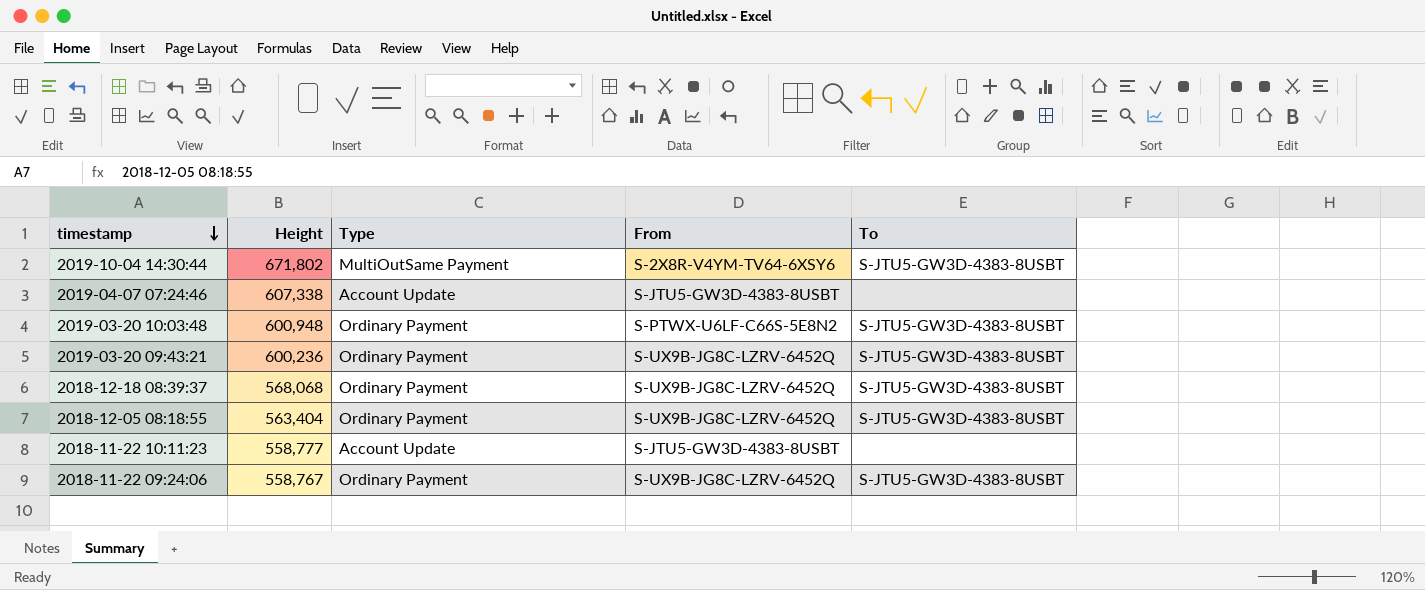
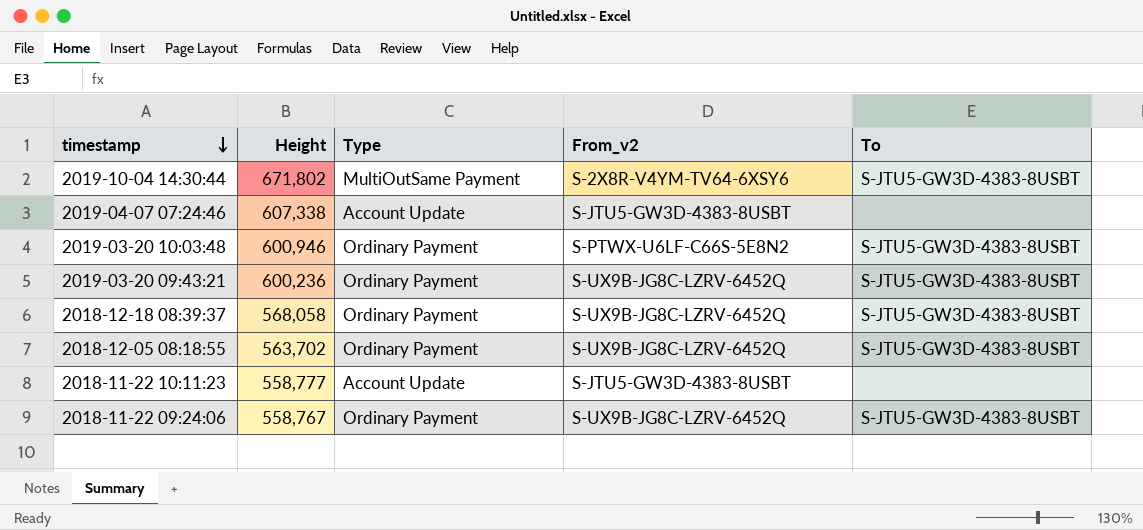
column name: From -> From_v2
2019-03-20 10:03:48 | Height: 600,948 -> 600,946
2018-12-18 08:39:37 | Height: 568,068 -> 568,058
2018-12-05 08:18:55 | Height: 563,404 -> 563,702

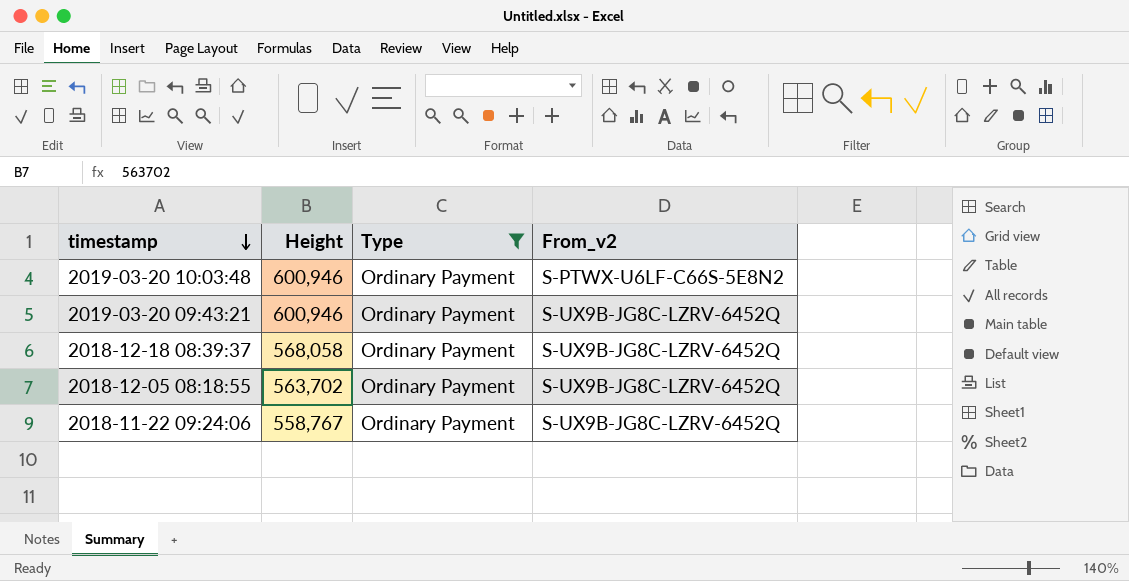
filter: none -> Type = Ordinary Payment
column To | position: 5 -> none
2019-03-20 09:43:21 | Height: 600,236 -> 600,946

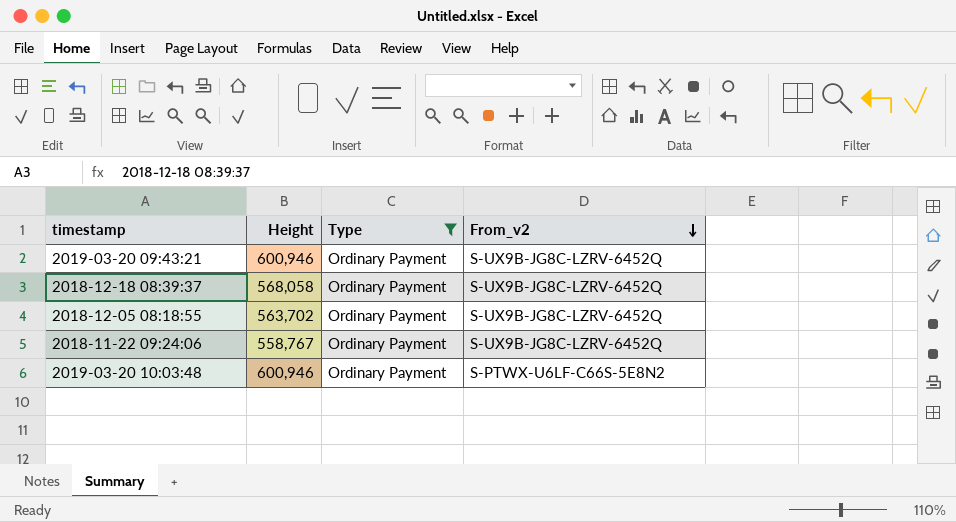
row order: timestamp descending -> From_v2 descending

